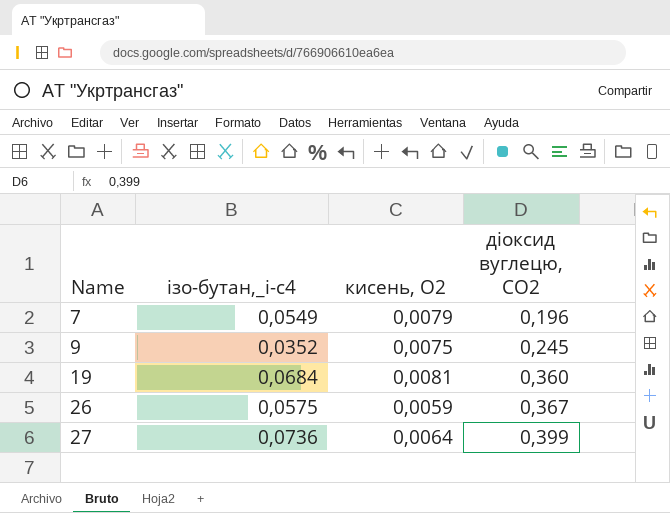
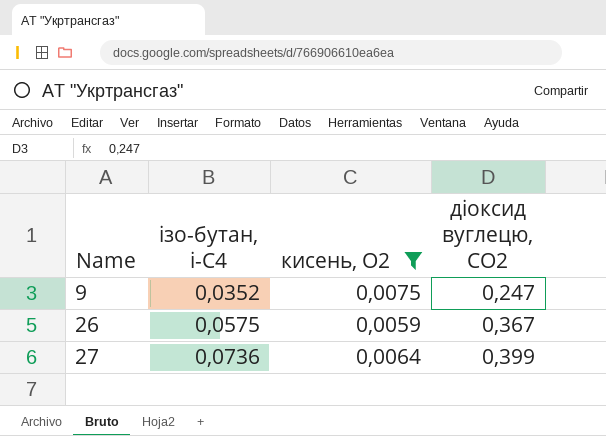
filter: none -> кисень, О2 <= 0,0075
column name: ізо-бутан,_і-с4 -> ізо-бутан, і-С4
9 | діоксид вуглецю, CО2: 0,245 -> 0,247

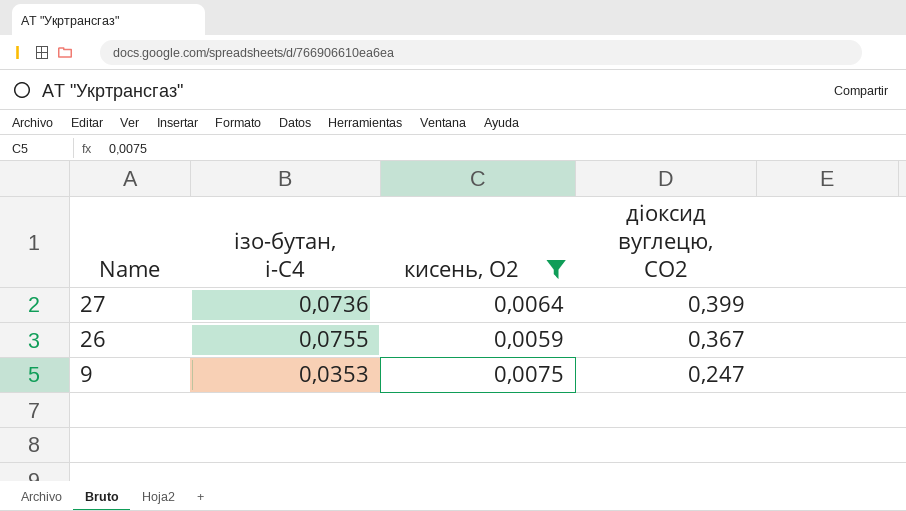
row order: Name ascending -> Name descending
26 | ізо-бутан, і-С4: 0,0575 -> 0,0755
9 | ізо-бутан, і-С4: 0,0352 -> 0,0353

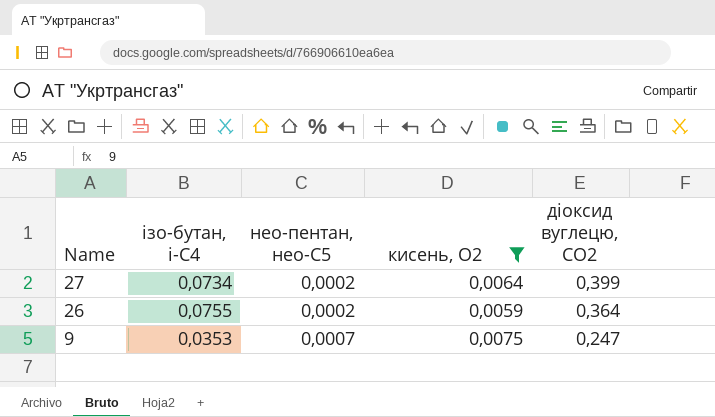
column нео-пентан, нео-С5 | position: none -> 3
27 | ізо-бутан, і-С4: 0,0736 -> 0,0734
26 | діоксид вуглецю, CО2: 0,367 -> 0,364

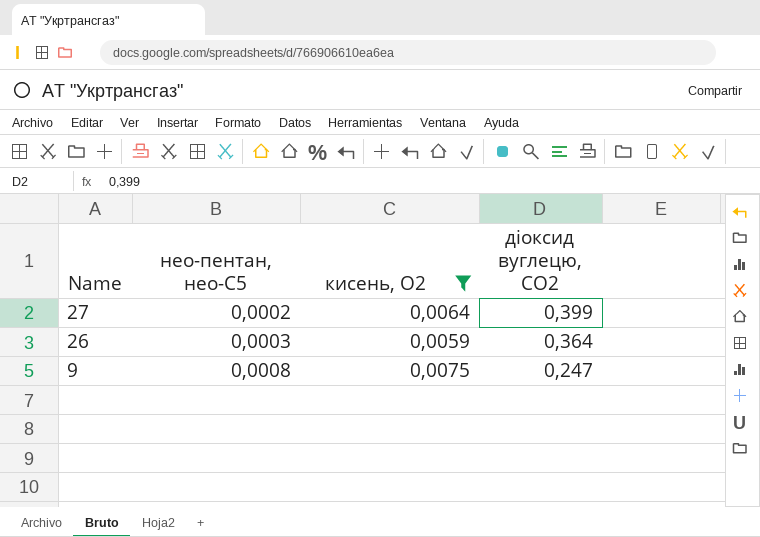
column ізо-бутан, і-С4 | position: 2 -> none
26 | нео-пентан, нео-С5: 0,0002 -> 0,0003
9 | нео-пентан, нео-С5: 0,0007 -> 0,0008

